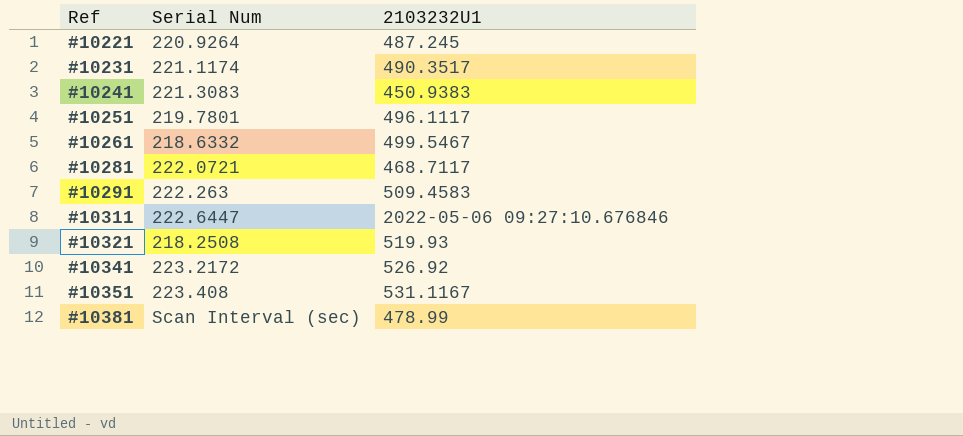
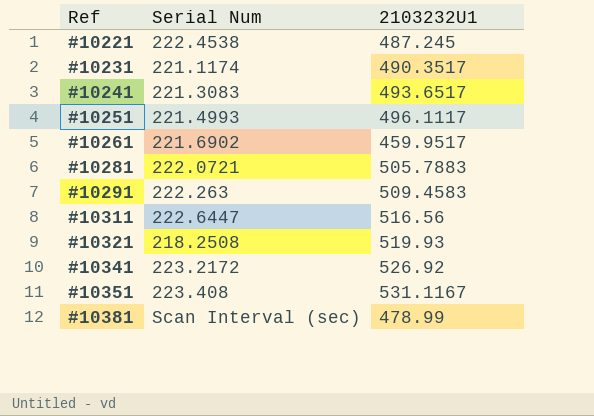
#10221 | Serial Num: 220.9264 -> 222.4538
#10241 | 2103232U1: 450.9383 -> 493.6517
#10251 | Serial Num: 219.7801 -> 221.4993
#10261 | Serial Num: 218.6332 -> 221.6902
#10261 | 2103232U1: 499.5467 -> 459.9517
#10281 | 2103232U1: 468.7117 -> 505.7883
#10311 | 2103232U1: 2022-05-06 09:27:10.676846 -> 516.56

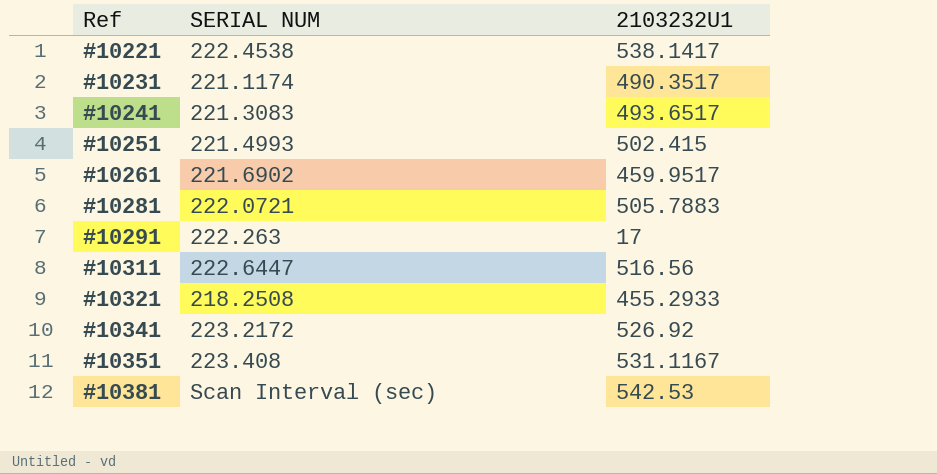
column name: Serial Num -> SERIAL NUM
#10221 | 2103232U1: 487.245 -> 538.1417
#10251 | 2103232U1: 496.1117 -> 502.415
#10291 | 2103232U1: 509.4583 -> 17
#10321 | 2103232U1: 519.93 -> 455.2933
#10381 | 2103232U1: 478.99 -> 542.53

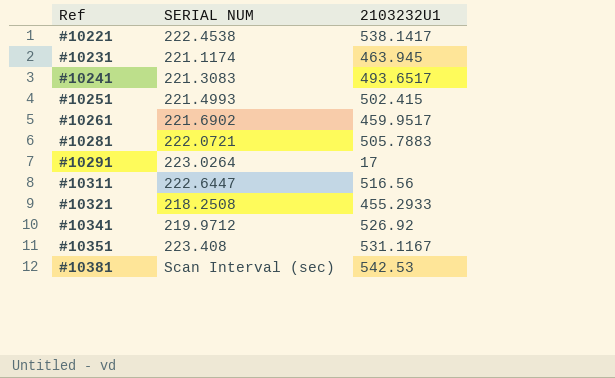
#10231 | 2103232U1: 490.3517 -> 463.945
#10291 | SERIAL NUM: 222.263 -> 223.0264
#10341 | SERIAL NUM: 223.2172 -> 219.9712

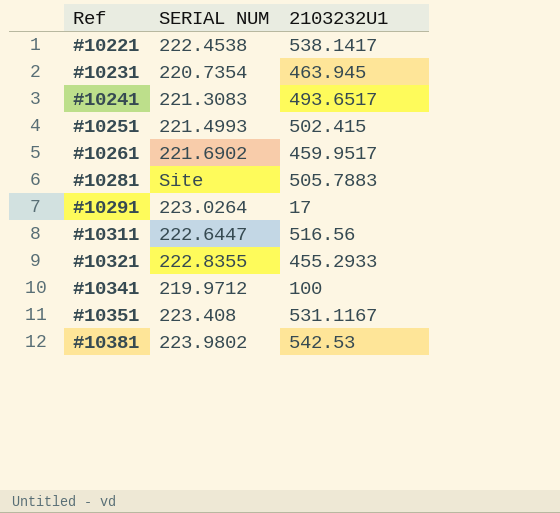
#10231 | SERIAL NUM: 221.1174 -> 220.7354
#10281 | SERIAL NUM: 222.0721 -> Site
#10321 | SERIAL NUM: 218.2508 -> 222.8355
#10341 | 2103232U1: 526.92 -> 100
#10381 | SERIAL NUM: Scan Interval (sec) -> 223.9802

